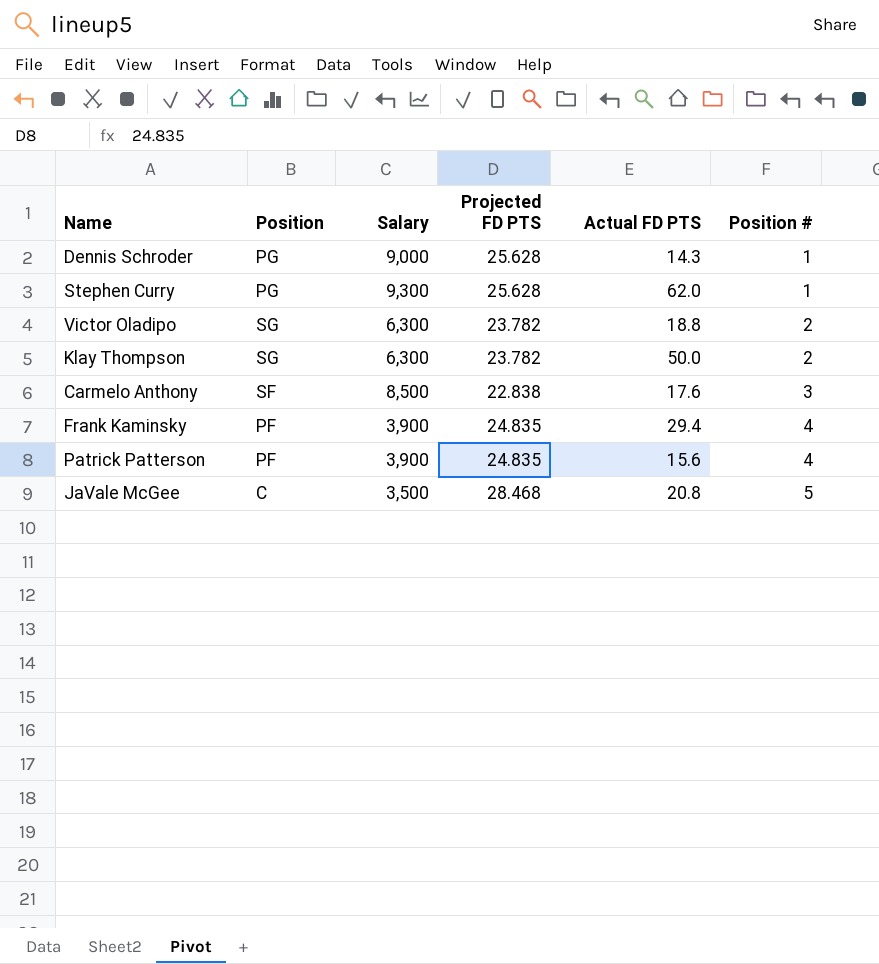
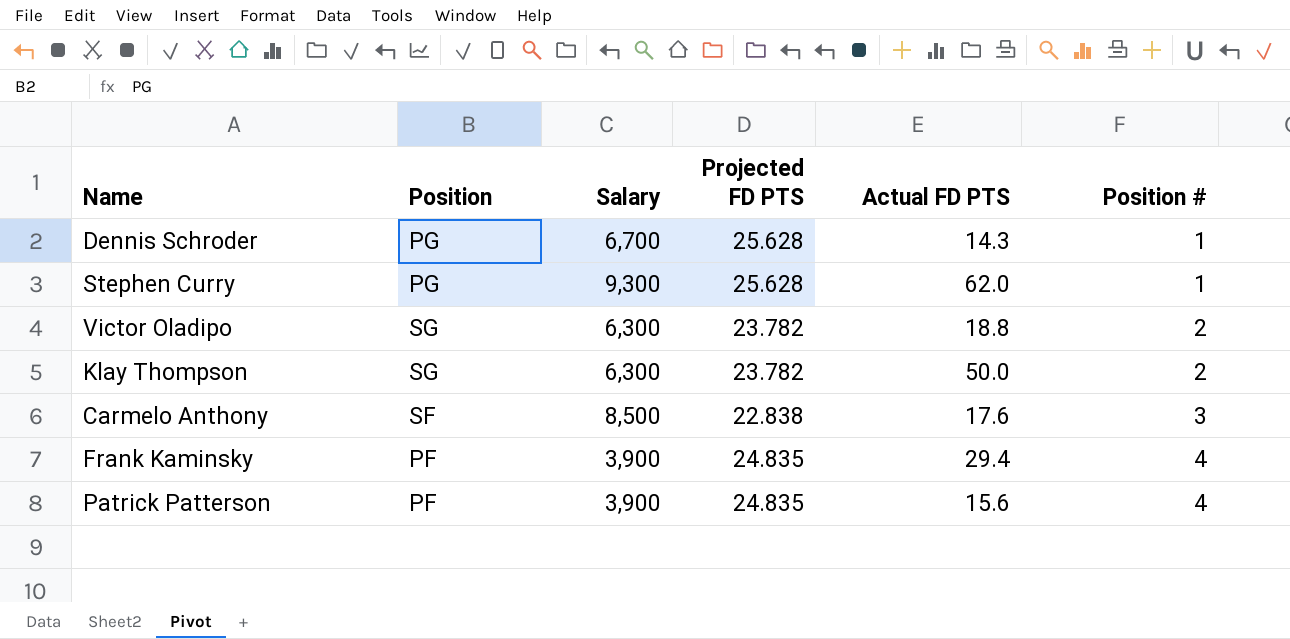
row JaVale McGee: C | 3,500 | 28.468 | 20.8 | 5 -> none
Dennis Schroder | Salary: 9,000 -> 6,700

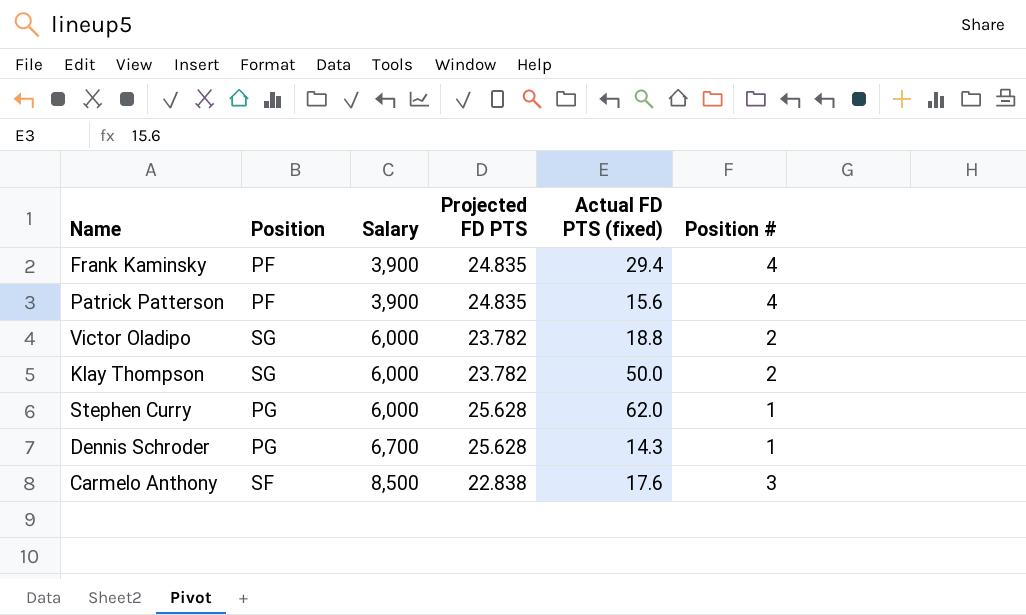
row order: Position # ascending -> Salary ascending
column name: Actual FD PTS -> Actual FD PTS (fixed)
Victor Oladipo | Salary: 6,300 -> 6,000
Klay Thompson | Salary: 6,300 -> 6,000
Stephen Curry | Salary: 9,300 -> 6,000

